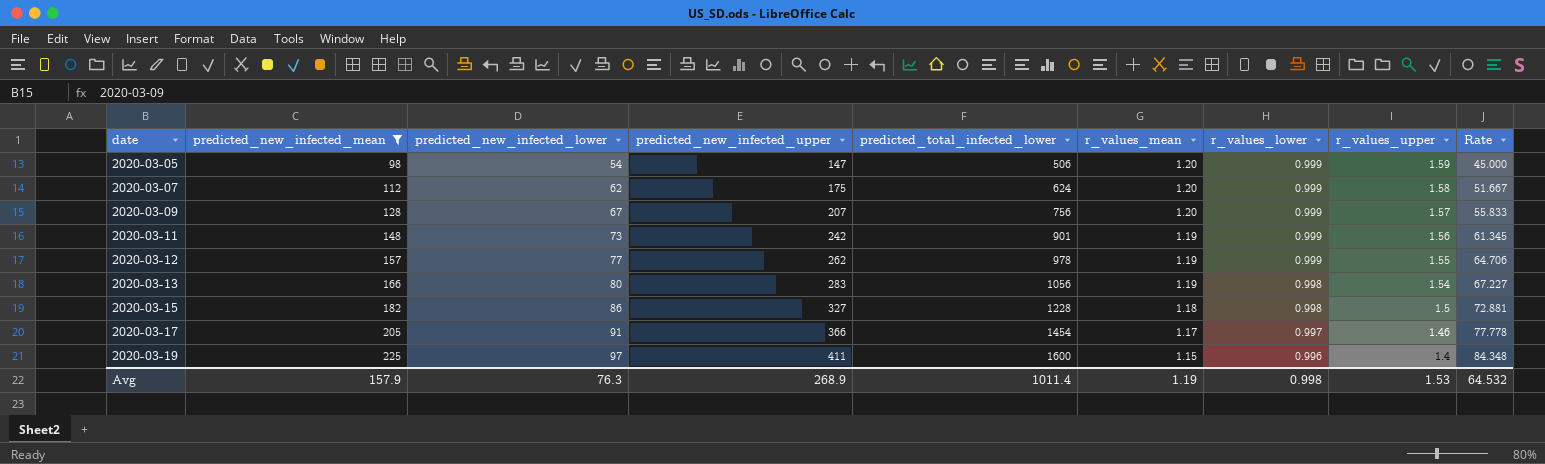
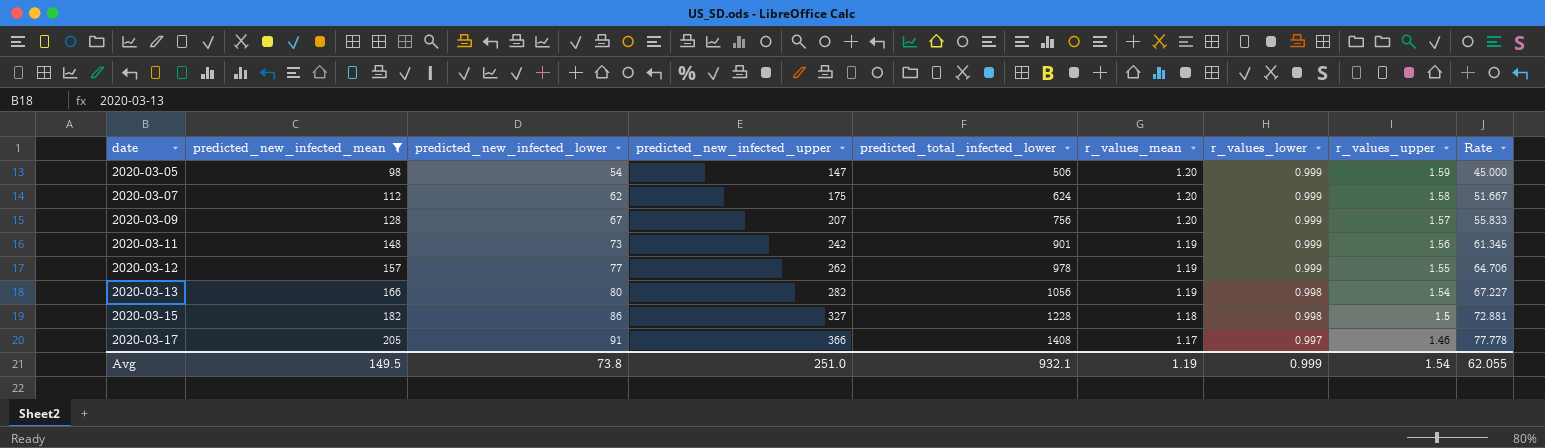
row 2020-03-19: 225 | 97 | 411 | 1600 | 1.15 | 0.996 | 1.4 | 84.348 -> none
2020-03-13 | predicted_new_infected_upper: 283 -> 282
2020-03-17 | predicted_total_infected_lower: 1454 -> 1408
Avg | predicted_new_infected_mean: 157.9 -> 149.5
Avg | predicted_new_infected_lower: 76.3 -> 73.8
Avg | predicted_new_infected_upper: 268.9 -> 251.0
Avg | predicted_total_infected_lower: 1011.4 -> 932.1
Avg | r_values_lower: 0.998 -> 0.999
Avg | r_values_upper: 1.53 -> 1.54
Avg | Rate: 64.532 -> 62.055

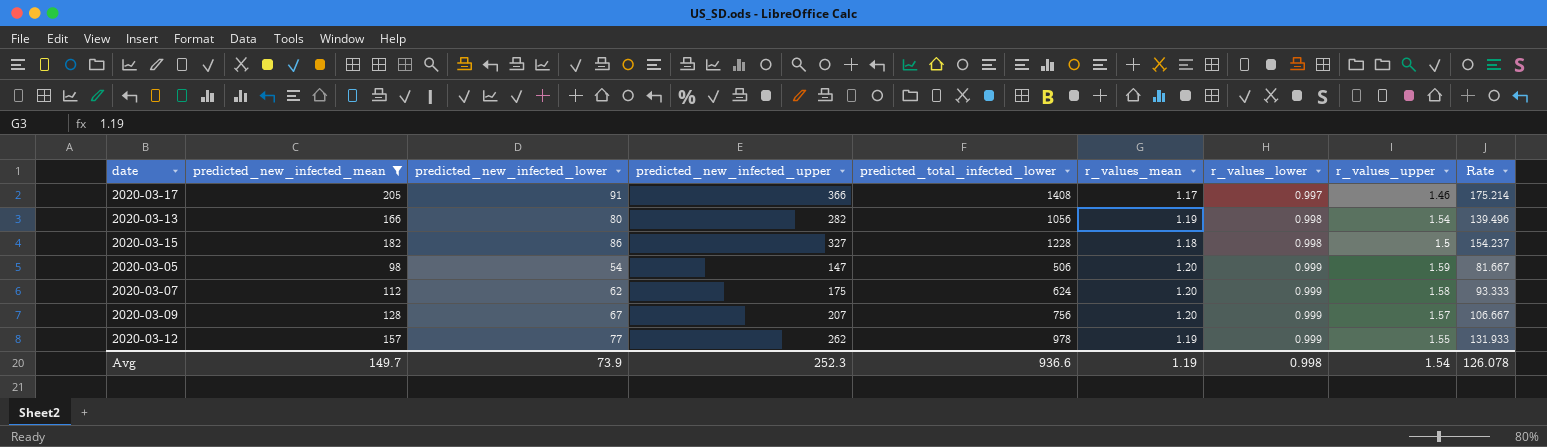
row order: date ascending -> r_values_lower ascending
column Rate | formula: [predicted_new_infected_lower] / [r_values_mean] -> [predicted_new_infected_mean] / [r_values_mean]
row 2020-03-11: 148 | 73 | 242 | 901 | 1.19 | 0.999 | 1.56 | 61.345 -> none
Avg | predicted_new_infected_mean: 149.5 -> 149.7
Avg | predicted_new_infected_lower: 73.8 -> 73.9
Avg | predicted_new_infected_upper: 251.0 -> 252.3
Avg | predicted_total_infected_lower: 932.1 -> 936.6
Avg | r_values_lower: 0.999 -> 0.998
Avg | Rate: 62.055 -> 126.078

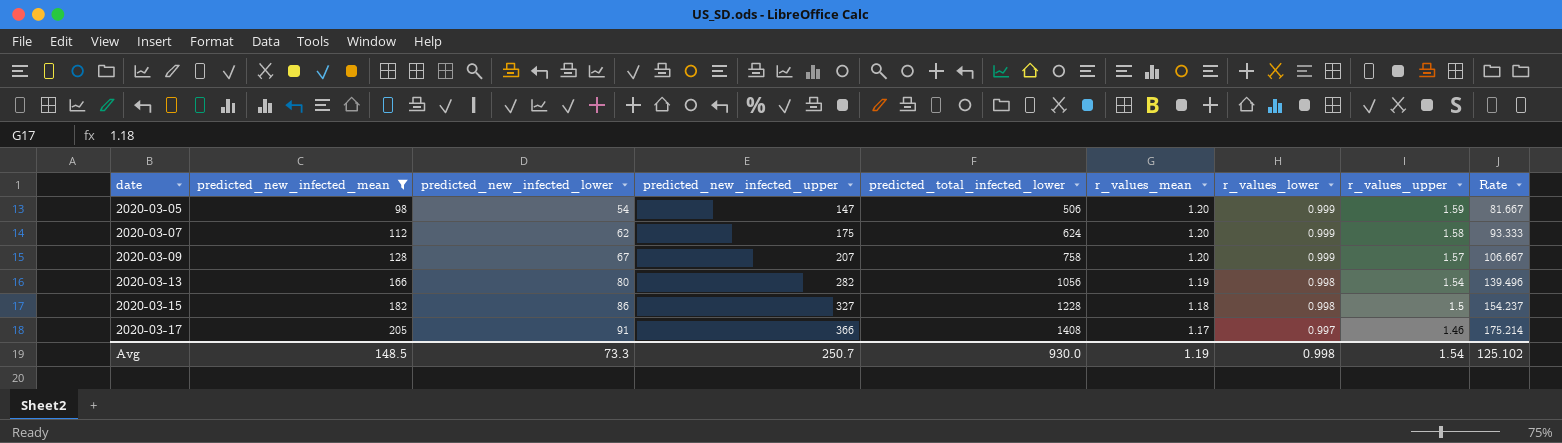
row order: r_values_lower ascending -> date ascending
row 2020-03-12: 157 | 77 | 262 | 978 | 1.19 | 0.999 | 1.55 | 131.933 -> none
2020-03-09 | predicted_total_infected_lower: 756 -> 758
Avg | predicted_new_infected_mean: 149.7 -> 148.5
Avg | predicted_new_infected_lower: 73.9 -> 73.3
Avg | predicted_new_infected_upper: 252.3 -> 250.7
Avg | predicted_total_infected_lower: 936.6 -> 930.0
Avg | Rate: 126.078 -> 125.102

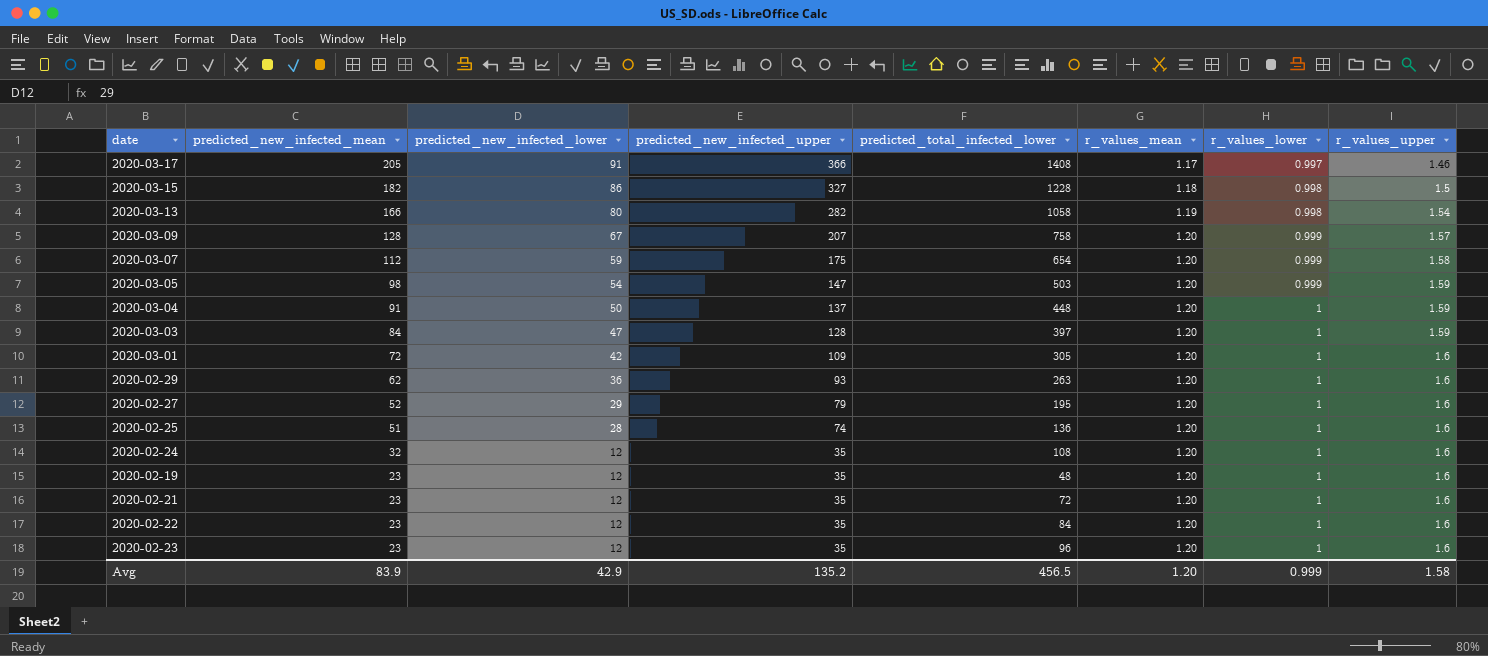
filter: predicted_new_infected_mean >= 98 -> none
row order: date ascending -> predicted_new_infected_mean descending
column Rate | formula: [predicted_new_infected_mean] / [r_values_mean] -> none
2020-03-13 | predicted_total_infected_lower: 1056 -> 1058
2020-03-07 | predicted_new_infected_lower: 62 -> 59
2020-03-07 | predicted_total_infected_lower: 624 -> 654
2020-03-05 | predicted_total_infected_lower: 506 -> 503
Avg | predicted_new_infected_mean: 148.5 -> 83.9
Avg | predicted_new_infected_lower: 73.3 -> 42.9
Avg | predicted_new_infected_upper: 250.7 -> 135.2
Avg | predicted_total_infected_lower: 930.0 -> 456.5
Avg | r_values_mean: 1.19 -> 1.20
Avg | r_values_lower: 0.998 -> 0.999
Avg | r_values_upper: 1.54 -> 1.58

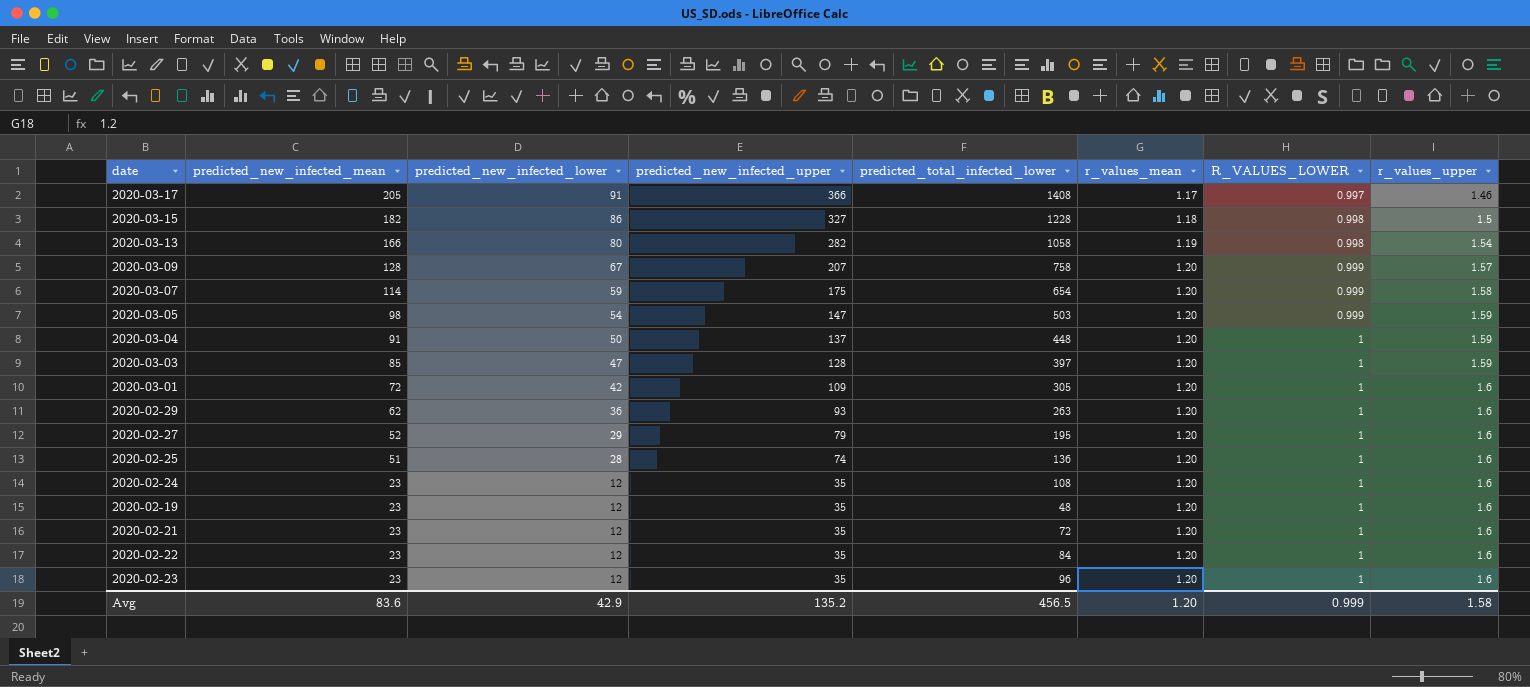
column name: r_values_lower -> R_VALUES_LOWER
2020-03-07 | predicted_new_infected_mean: 112 -> 114
2020-03-03 | predicted_new_infected_mean: 84 -> 85
2020-02-24 | predicted_new_infected_mean: 32 -> 23
Avg | predicted_new_infected_mean: 83.9 -> 83.6

